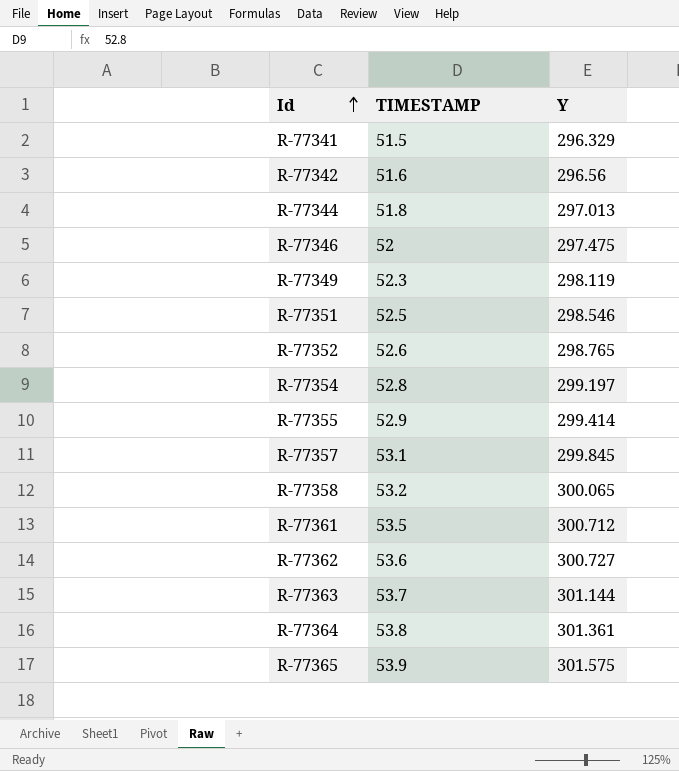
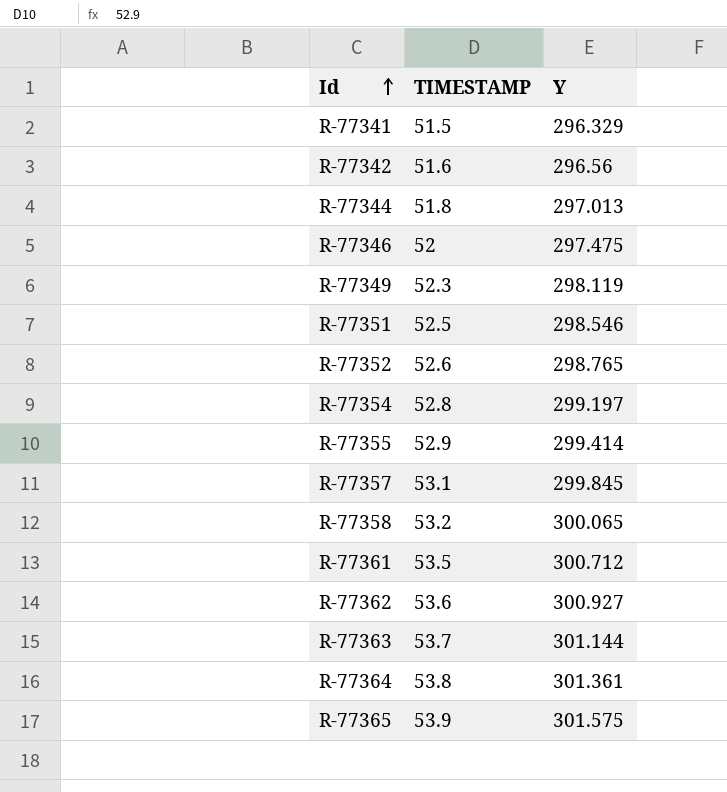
R-77362 | Y: 300.727 -> 300.927

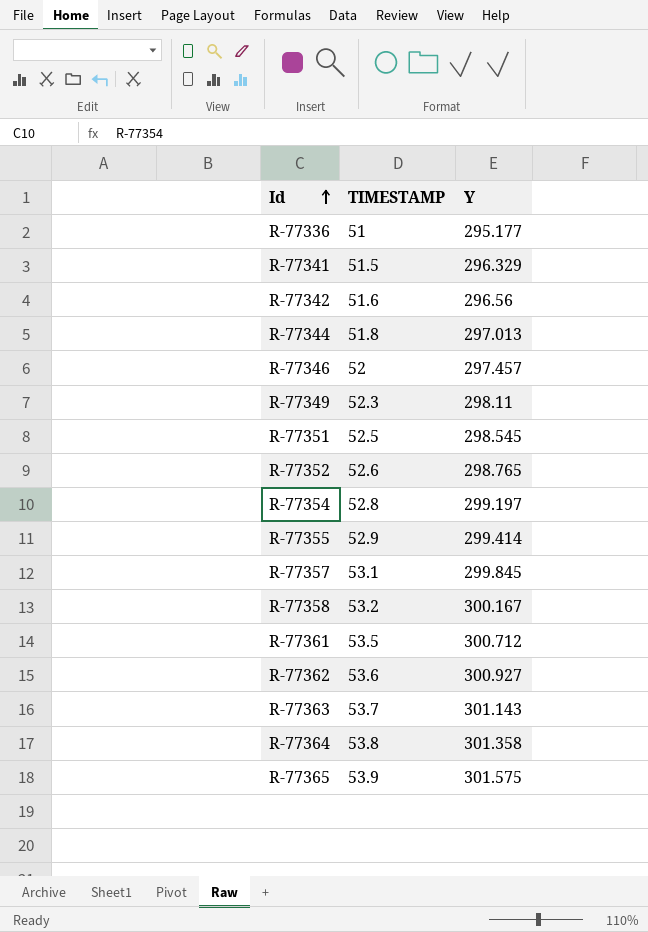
row R-77336: none -> 51 | 295.177
R-77346 | Y: 297.475 -> 297.457
R-77349 | Y: 298.119 -> 298.11
R-77351 | Y: 298.546 -> 298.545
R-77358 | Y: 300.065 -> 300.167
R-77363 | Y: 301.144 -> 301.143
R-77364 | Y: 301.361 -> 301.358

